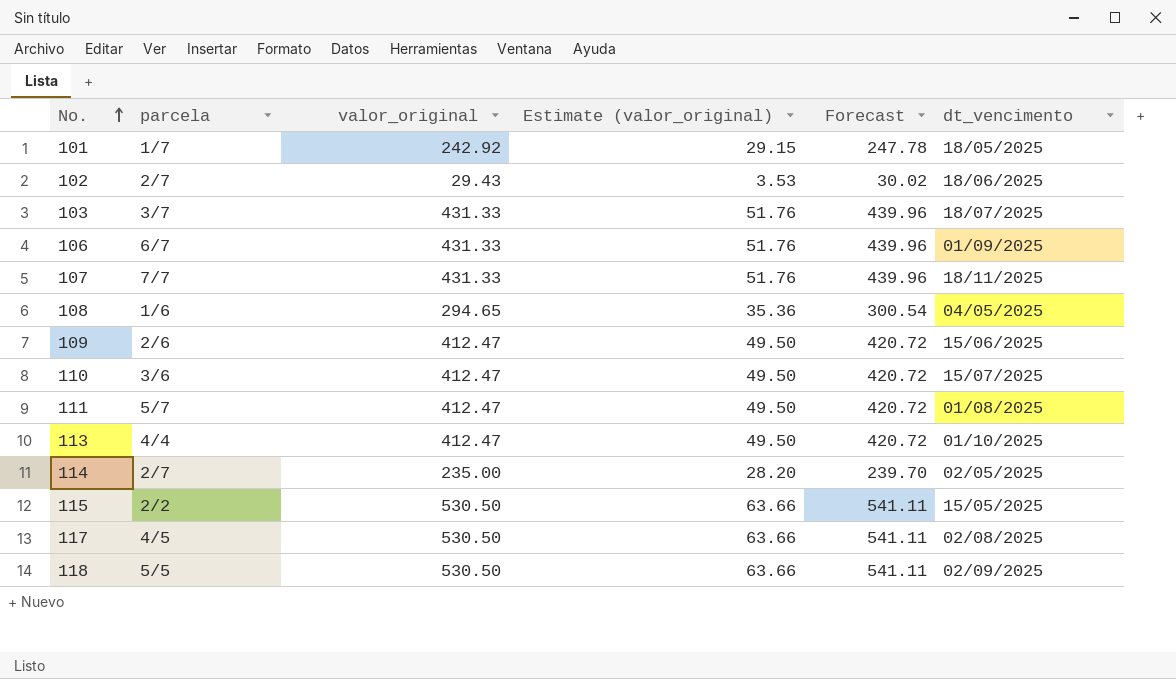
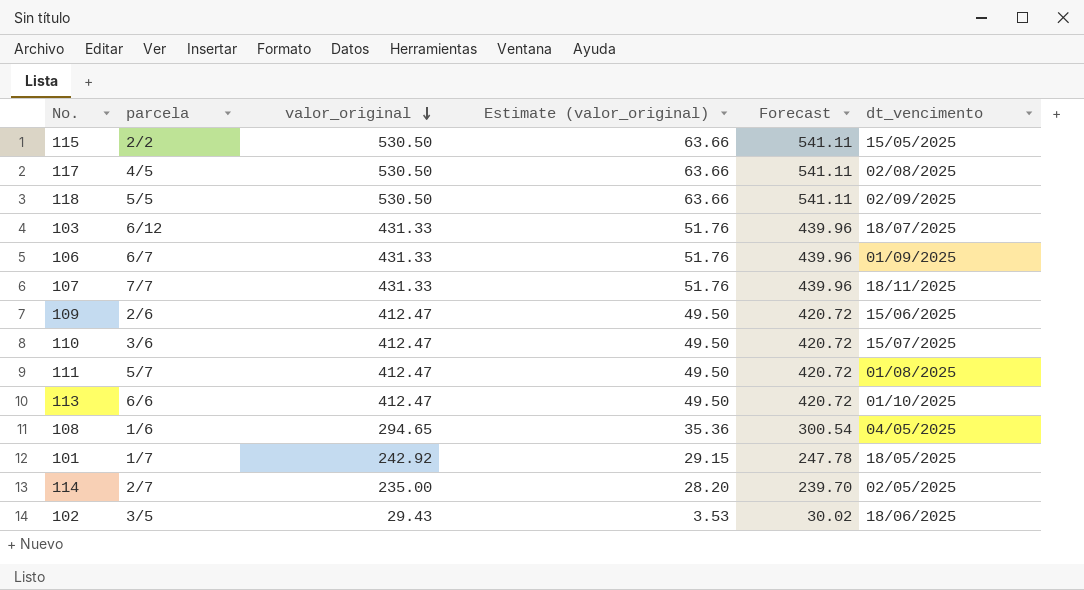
row order: No. ascending -> valor_original descending
103 | parcela: 3/7 -> 6/12
113 | parcela: 4/4 -> 6/6
102 | parcela: 2/7 -> 3/5

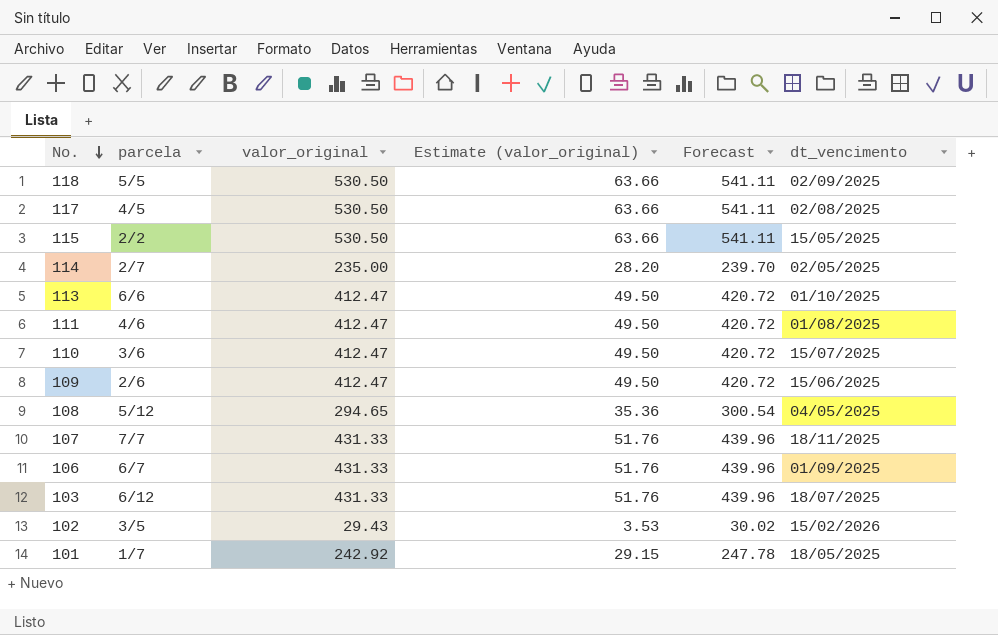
row order: valor_original descending -> No. descending
111 | parcela: 5/7 -> 4/6
108 | parcela: 1/6 -> 5/12
102 | dt_vencimento: 18/06/2025 -> 15/02/2026

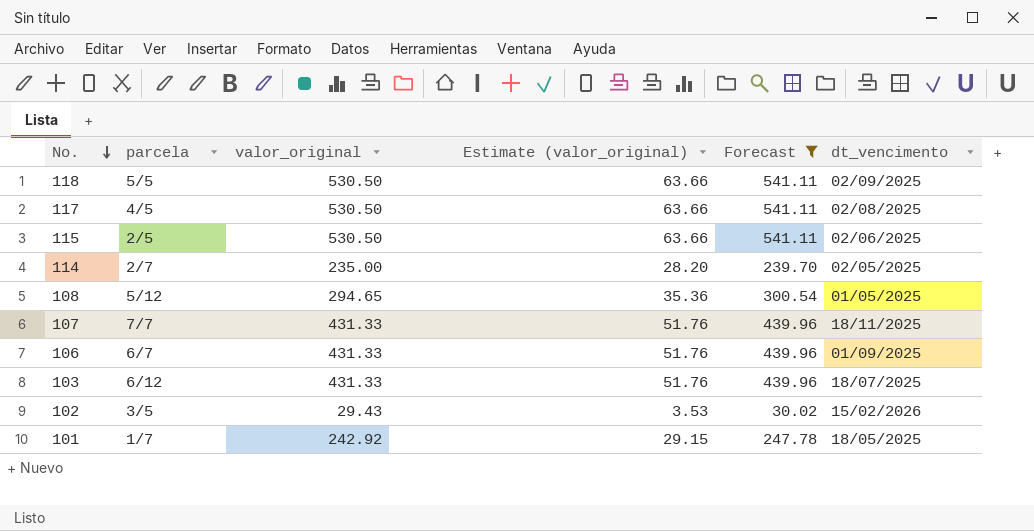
filter: none -> Forecast != 420.72
115 | parcela: 2/2 -> 2/5
115 | dt_vencimento: 15/05/2025 -> 02/06/2025
108 | dt_vencimento: 04/05/2025 -> 01/05/2025

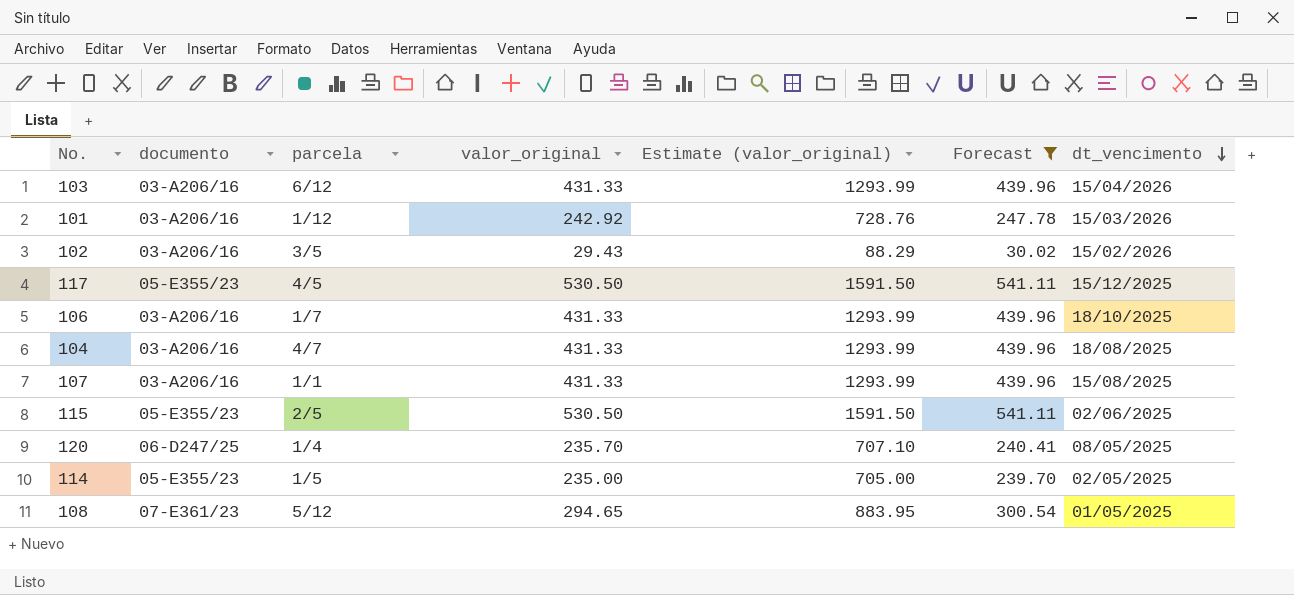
row order: No. descending -> dt_vencimento descending
column documento | position: none -> 2
column Estimate (valor_original) | formula: [valor_original] * 0.12 -> [valor_original] * 3
row 118: 5/5 | 530.50 | 63.66 | 541.11 | 02/09/2025 -> none
103 | dt_vencimento: 18/07/2025 -> 15/04/2026
101 | parcela: 1/7 -> 1/12
101 | dt_vencimento: 18/05/2025 -> 15/03/2026
117 | dt_vencimento: 02/08/2025 -> 15/12/2025
106 | parcela: 6/7 -> 1/7
106 | dt_vencimento: 01/09/2025 -> 18/10/2025
row 104: none -> 03-A206/16 | 4/7 | 431.33 | 1293.99 | 439.96 | 18/08/2025
107 | parcela: 7/7 -> 1/1
107 | dt_vencimento: 18/11/2025 -> 15/08/2025
row 120: none -> 06-D247/25 | 1/4 | 235.70 | 707.10 | 240.41 | 08/05/2025
114 | parcela: 2/7 -> 1/5

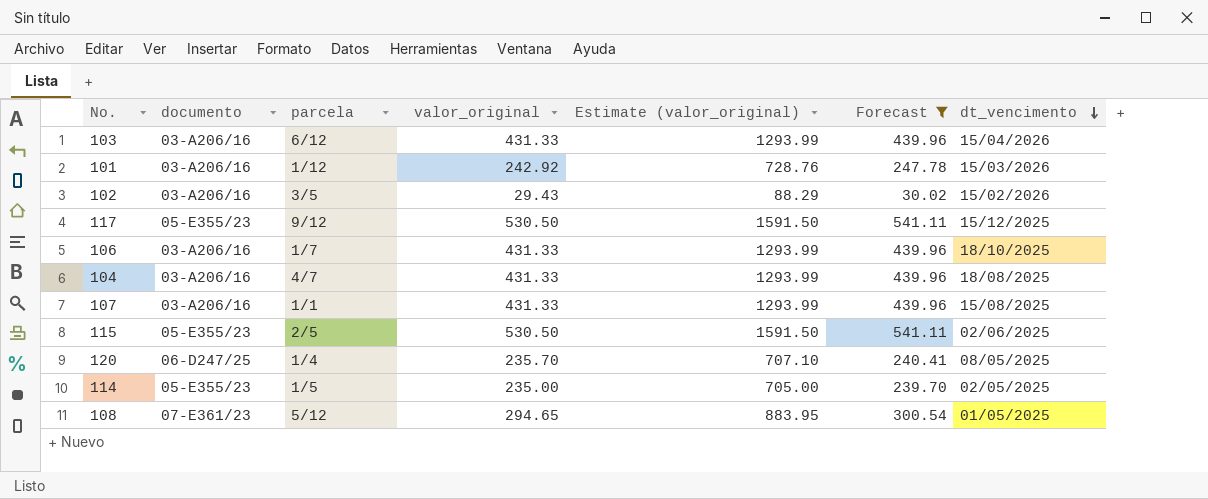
117 | parcela: 4/5 -> 9/12

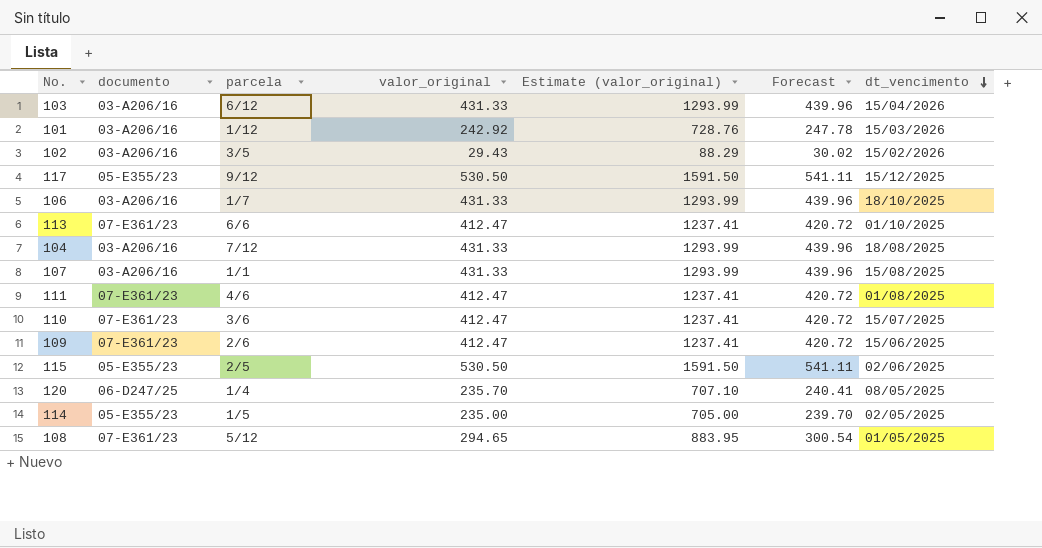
filter: Forecast != 420.72 -> none
104 | parcela: 4/7 -> 7/12

